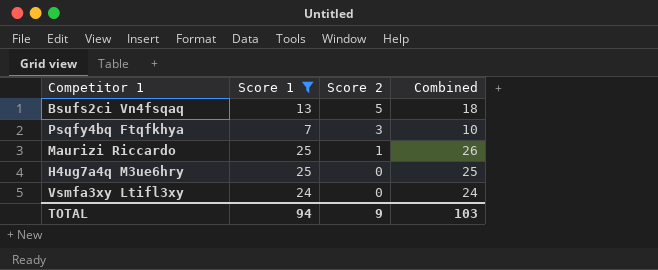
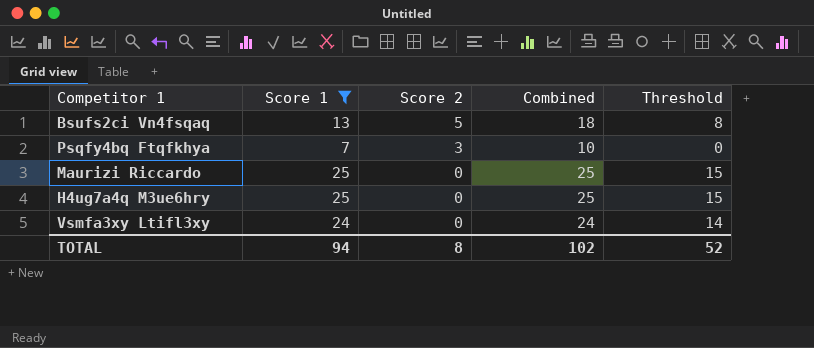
column Threshold | formula: none -> [Combined] - 10
Maurizi Riccardo | Score 2: 1 -> 0
Maurizi Riccardo | Combined: 26 -> 25
TOTAL | Score 2: 9 -> 8
TOTAL | Combined: 103 -> 102

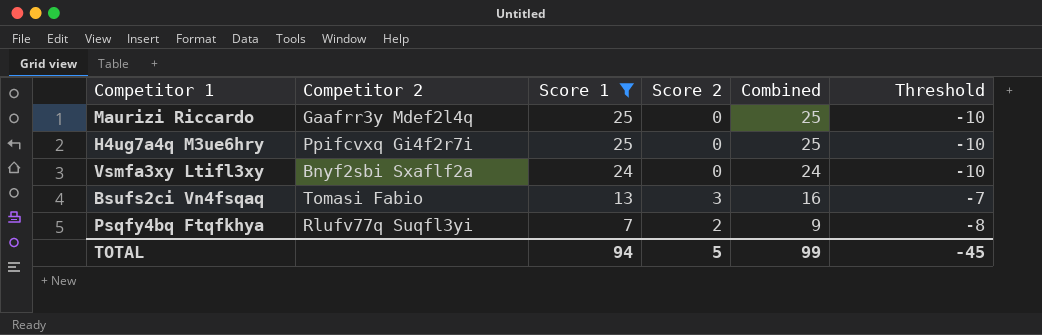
row order: Score 2 descending -> Score 1 descending
column Competitor 2 | position: none -> 2
column Threshold | formula: [Combined] - 10 -> [Score 2] - 10
Bsufs2ci Vn4fsqaq | Score 2: 5 -> 3
Bsufs2ci Vn4fsqaq | Combined: 18 -> 16
Psqfy4bq Ftqfkhya | Score 2: 3 -> 2
Psqfy4bq Ftqfkhya | Combined: 10 -> 9
TOTAL | Score 2: 8 -> 5
TOTAL | Combined: 102 -> 99
TOTAL | Threshold: 52 -> -45

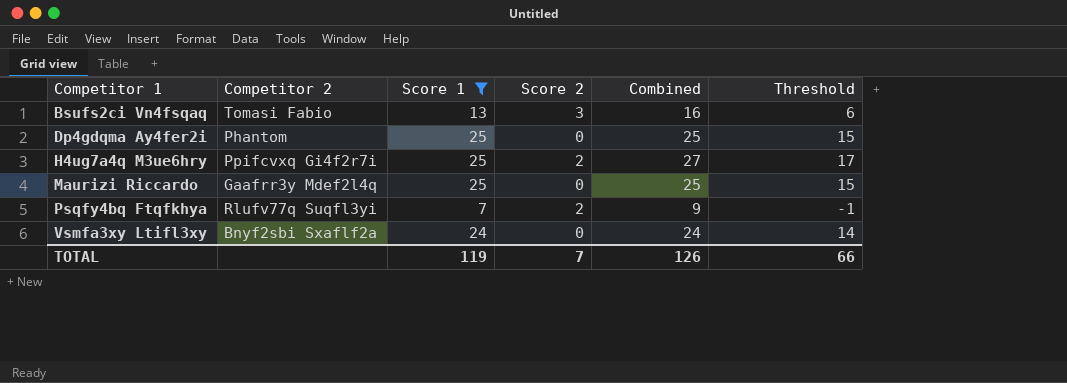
row order: Score 1 descending -> Competitor 1 ascending
column Threshold | formula: [Score 2] - 10 -> [Combined] - 10
row Dp4gdqma Ay4fer2i: none -> Phantom | 25 | 0 | 25 | 15
H4ug7a4q M3ue6hry | Score 2: 0 -> 2
H4ug7a4q M3ue6hry | Combined: 25 -> 27
TOTAL | Score 1: 94 -> 119
TOTAL | Score 2: 5 -> 7
TOTAL | Combined: 99 -> 126
TOTAL | Threshold: -45 -> 66

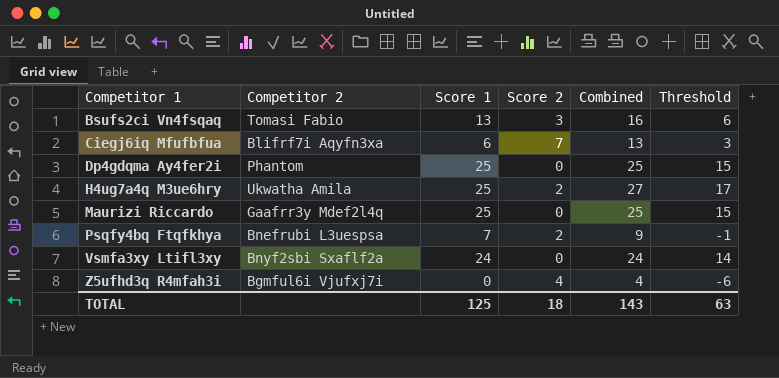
filter: Score 1 >= 7 -> none
H4ug7a4q M3ue6hry | Competitor 2: Ppifcvxq Gi4f2r7i -> Ukwatha Amila
Psqfy4bq Ftqfkhya | Competitor 2: Rlufv77q Suqfl3yi -> Bnefrubi L3uespsa
TOTAL | Score 1: 119 -> 125
TOTAL | Score 2: 7 -> 18
TOTAL | Combined: 126 -> 143
TOTAL | Threshold: 66 -> 63

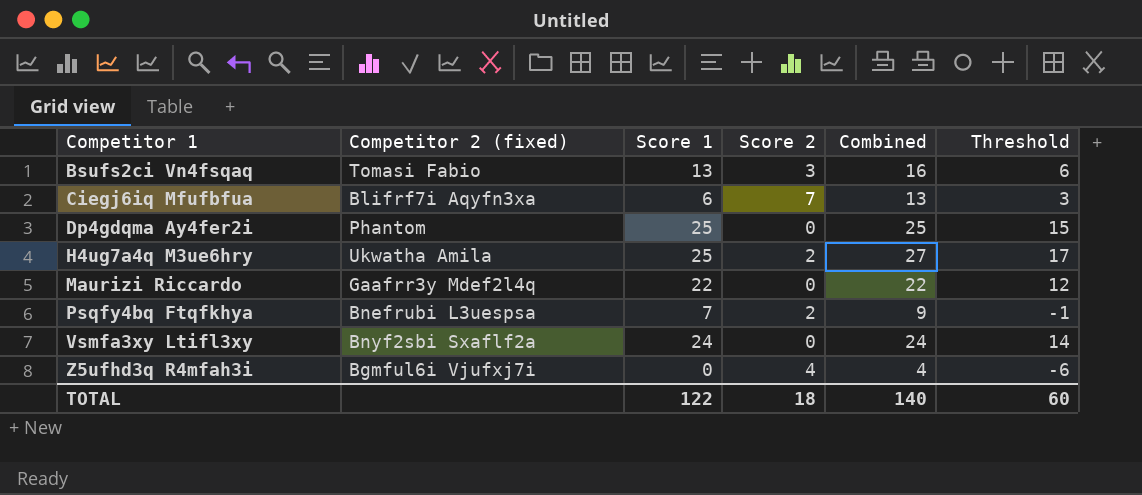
column name: Competitor 2 -> Competitor 2 (fixed)
Maurizi Riccardo | Score 1: 25 -> 22
Maurizi Riccardo | Combined: 25 -> 22
Maurizi Riccardo | Threshold: 15 -> 12
TOTAL | Score 1: 125 -> 122
TOTAL | Combined: 143 -> 140
TOTAL | Threshold: 63 -> 60

